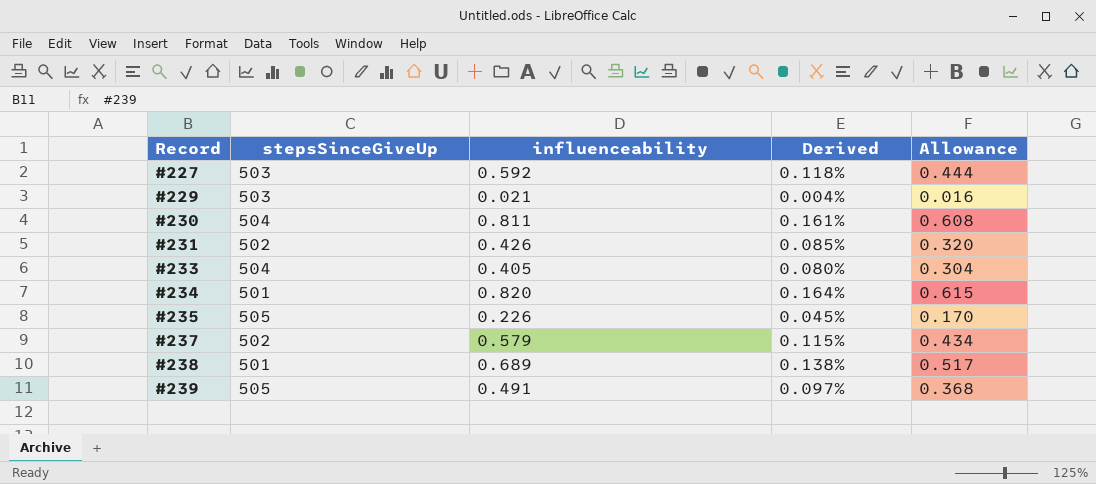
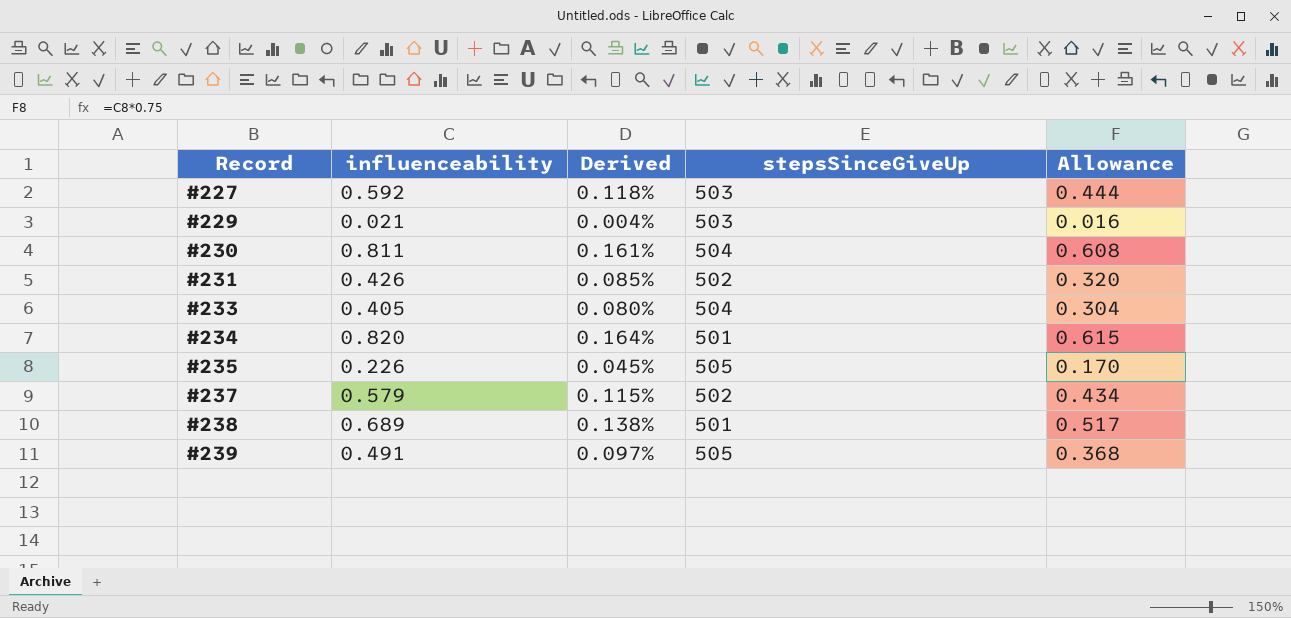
column stepsSinceGiveUp | position: 2 -> 4

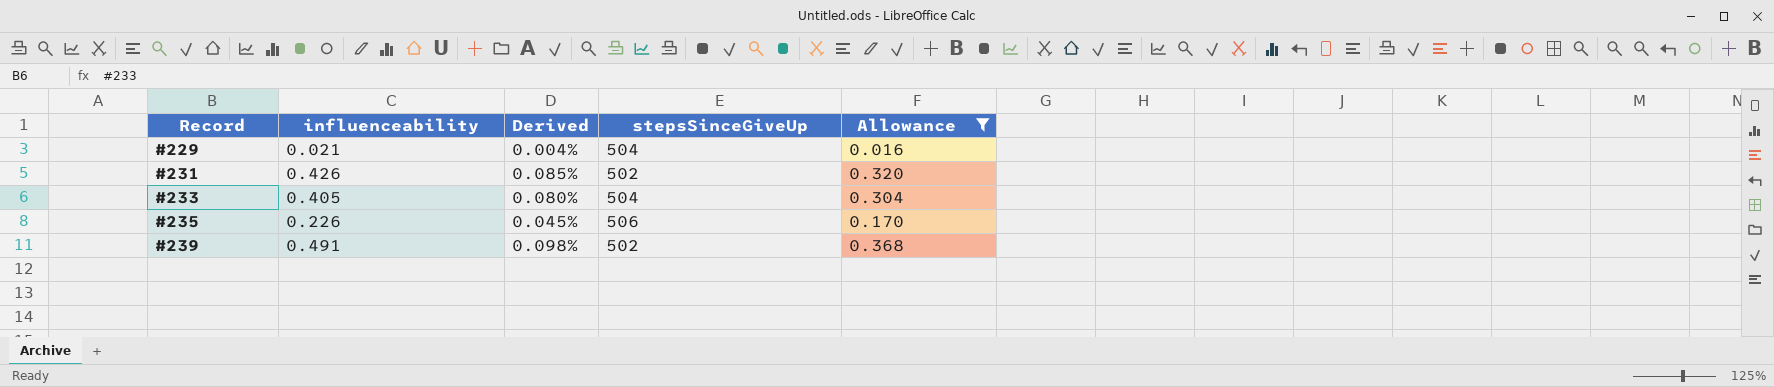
filter: none -> Allowance <= 0.368
#229 | stepsSinceGiveUp: 503 -> 504
#235 | stepsSinceGiveUp: 505 -> 506
#239 | Derived: 0.097% -> 0.098%
#239 | stepsSinceGiveUp: 505 -> 502

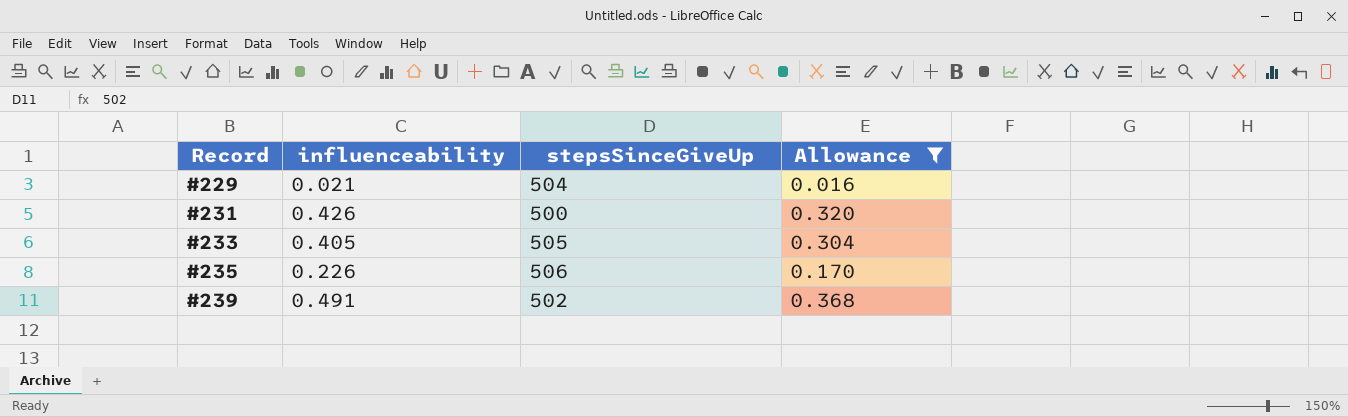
column Derived | formula: [influenceability] / [stepsSinceGiveUp] -> none
#231 | stepsSinceGiveUp: 502 -> 500
#233 | stepsSinceGiveUp: 504 -> 505

